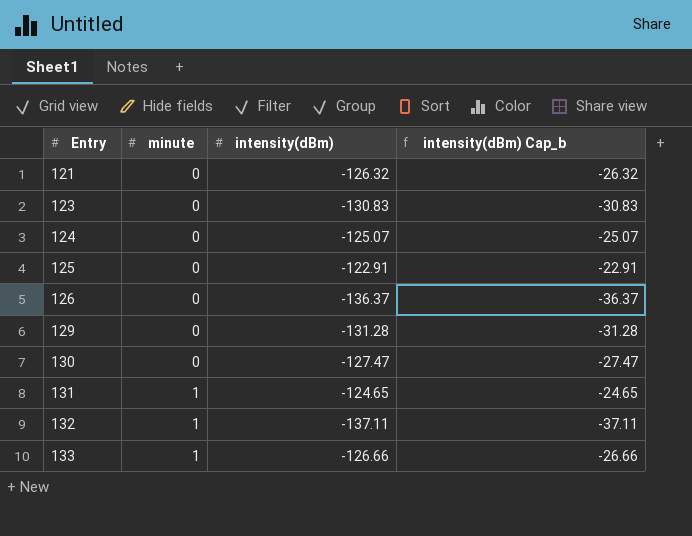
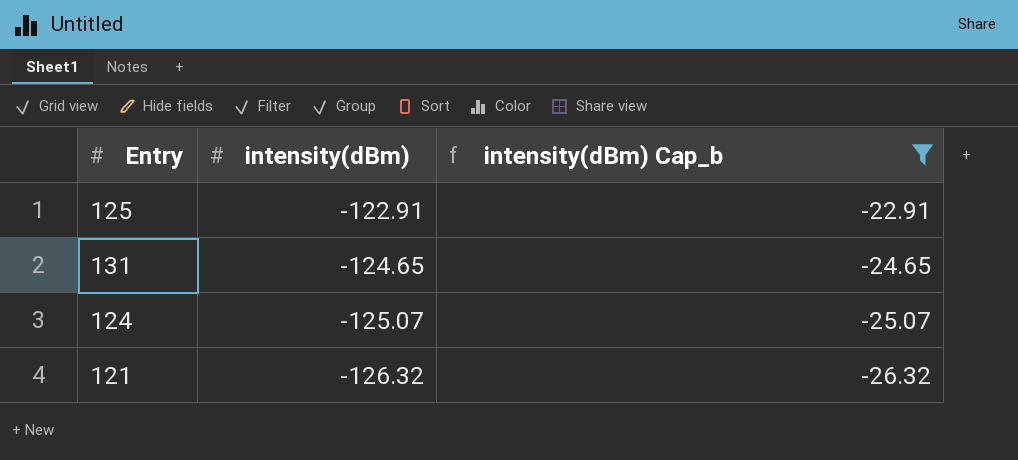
filter: none -> intensity(dBm) Cap_b >= -26.32
row order: Entry ascending -> intensity(dBm) descending
column minute | position: 2 -> none

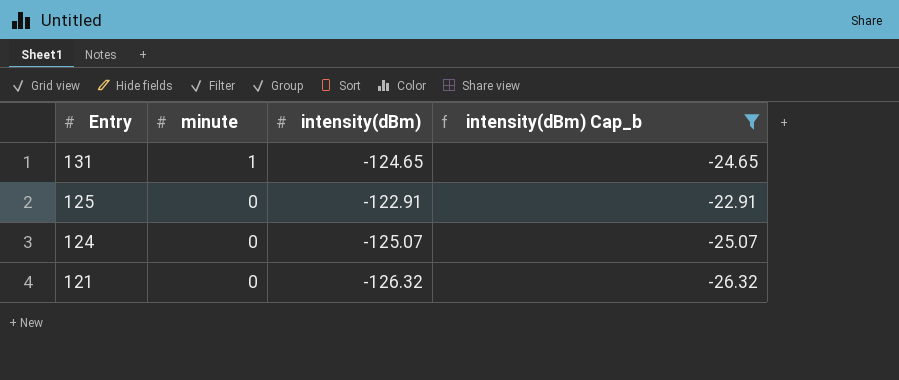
row order: intensity(dBm) descending -> Entry descending
column minute | position: none -> 2

